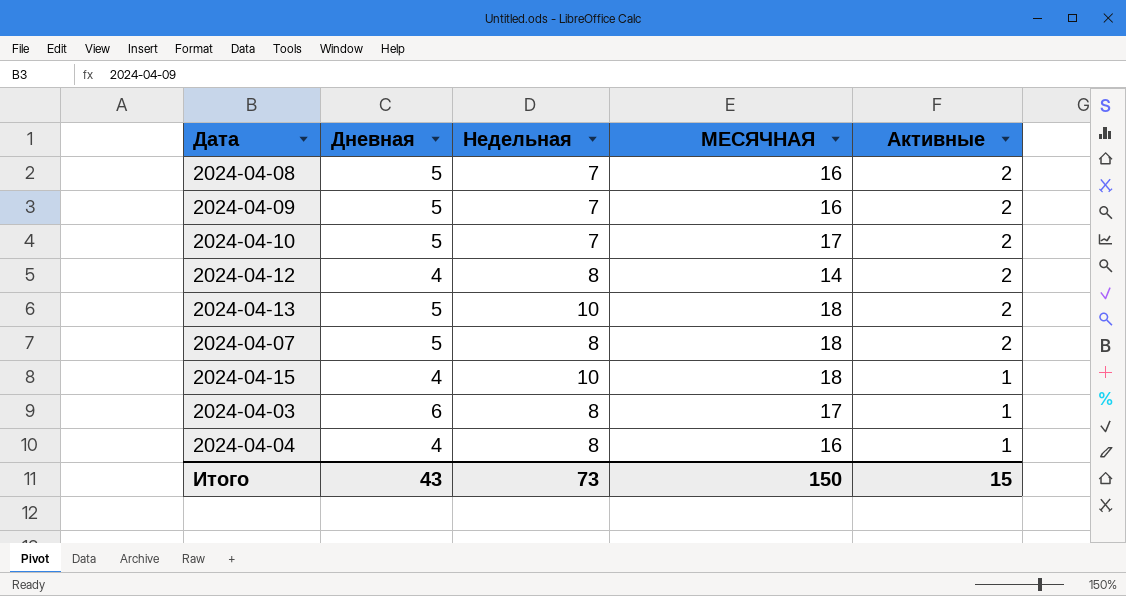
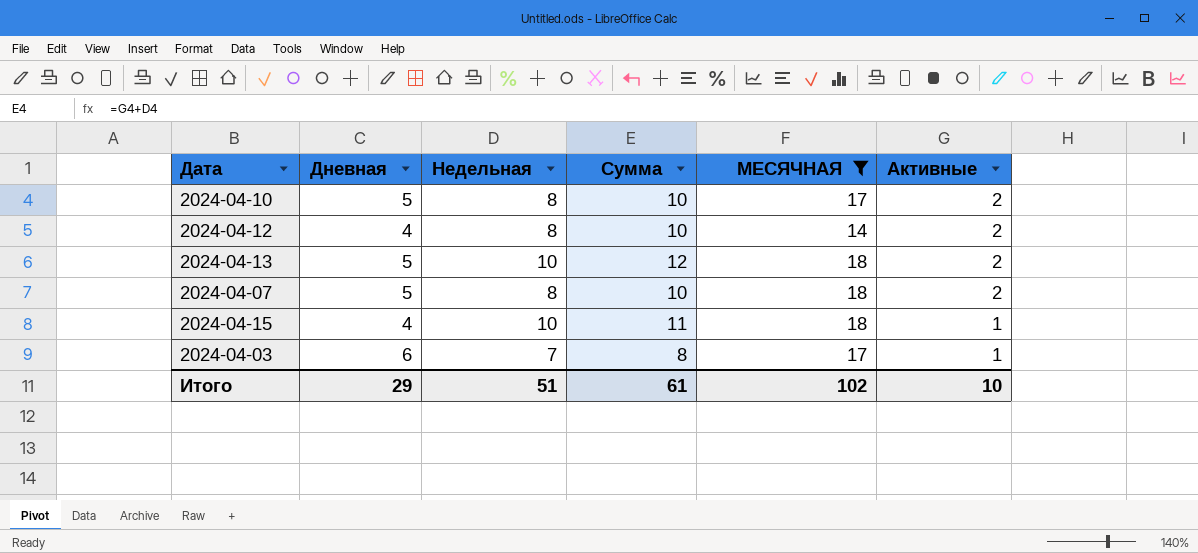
filter: none -> МЕСЯЧНАЯ != 16
column Сумма | formula: none -> [Недельная] + [Активные]
2024-04-10 | Недельная: 7 -> 8
2024-04-03 | Недельная: 8 -> 7
Итого | Дневная: 43 -> 29
Итого | Недельная: 73 -> 51
Итого | МЕСЯЧНАЯ: 150 -> 102
Итого | Активные: 15 -> 10

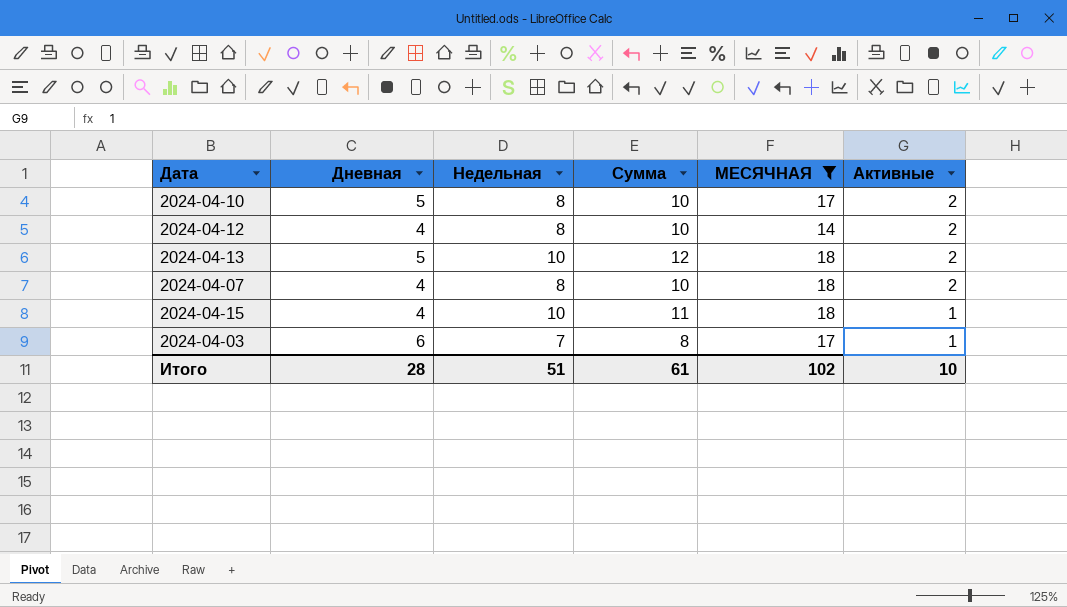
2024-04-07 | Дневная: 5 -> 4
Итого | Дневная: 29 -> 28

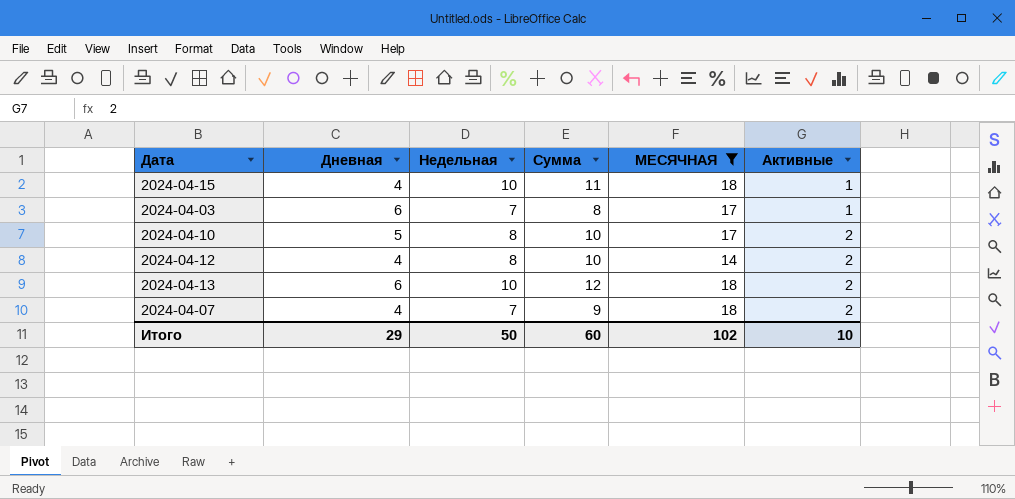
row order: Активные descending -> Активные ascending
2024-04-13 | Дневная: 5 -> 6
2024-04-07 | Недельная: 8 -> 7
2024-04-07 | Сумма: 10 -> 9
Итого | Дневная: 28 -> 29
Итого | Недельная: 51 -> 50
Итого | Сумма: 61 -> 60

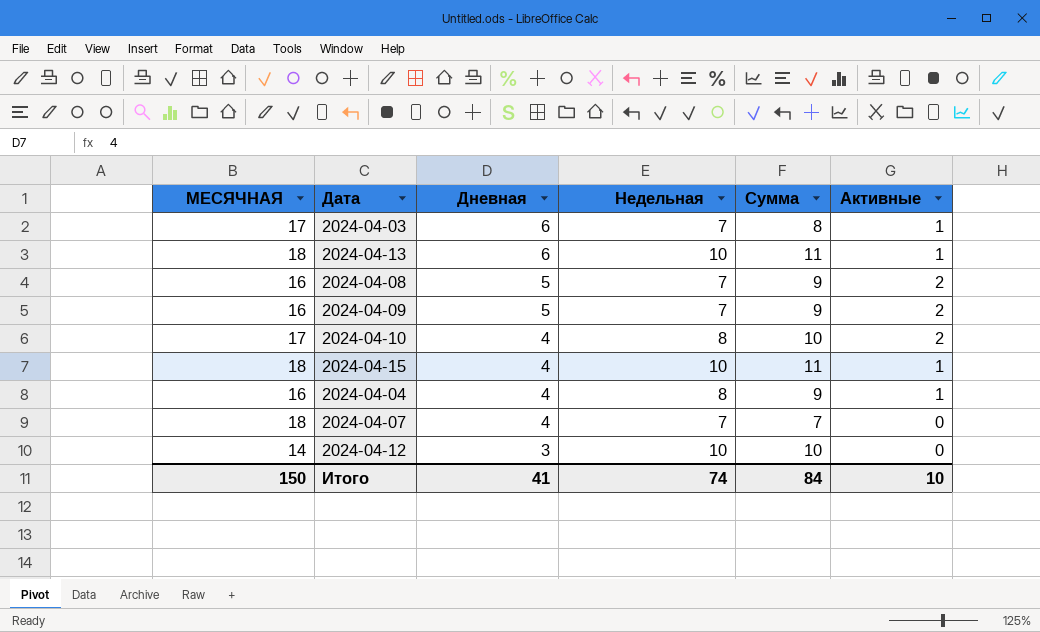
filter: МЕСЯЧНАЯ != 16 -> none
row order: Активные ascending -> Дневная descending
column МЕСЯЧНАЯ | position: 5 -> 1
2024-04-13 | Сумма: 12 -> 11
2024-04-13 | Активные: 2 -> 1
2024-04-10 | Дневная: 5 -> 4
2024-04-07 | Сумма: 9 -> 7
2024-04-07 | Активные: 2 -> 0
2024-04-12 | Дневная: 4 -> 3
2024-04-12 | Недельная: 8 -> 10
2024-04-12 | Активные: 2 -> 0
Итого | МЕСЯЧНАЯ: 102 -> 150
Итого | Дневная: 29 -> 41
Итого | Недельная: 50 -> 74
Итого | Сумма: 60 -> 84

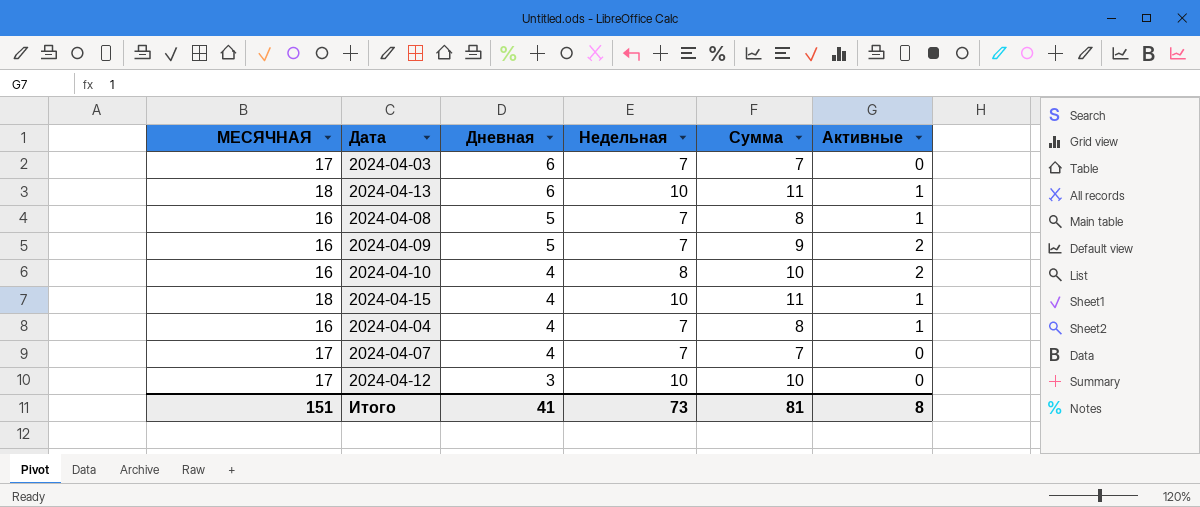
2024-04-03 | Сумма: 8 -> 7
2024-04-03 | Активные: 1 -> 0
2024-04-08 | Сумма: 9 -> 8
2024-04-08 | Активные: 2 -> 1
2024-04-10 | МЕСЯЧНАЯ: 17 -> 16
2024-04-04 | Недельная: 8 -> 7
2024-04-04 | Сумма: 9 -> 8
2024-04-07 | МЕСЯЧНАЯ: 18 -> 17
2024-04-12 | МЕСЯЧНАЯ: 14 -> 17
Итого | МЕСЯЧНАЯ: 150 -> 151
Итого | Недельная: 74 -> 73
Итого | Сумма: 84 -> 81
Итого | Активные: 10 -> 8

